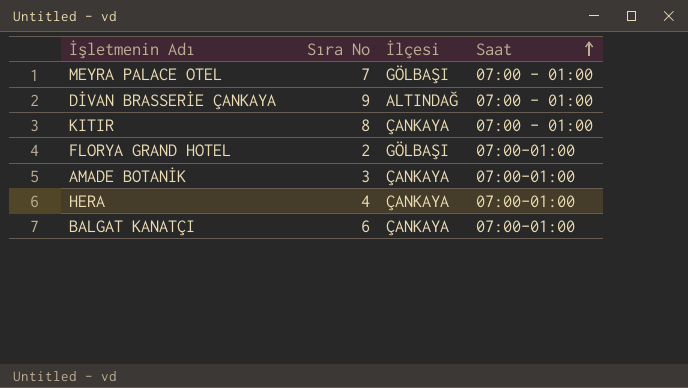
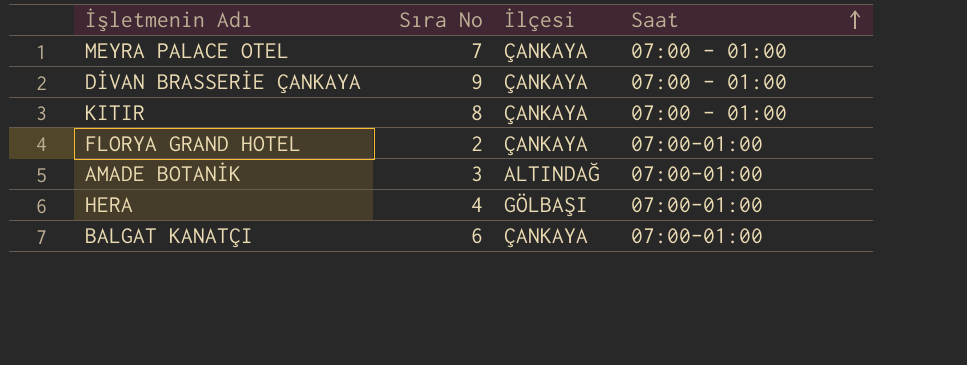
MEYRA PALACE OTEL | İlçesi: GÖLBAŞI -> ÇANKAYA
DİVAN BRASSERİE ÇANKAYA | İlçesi: ALTINDAĞ -> ÇANKAYA
FLORYA GRAND HOTEL | İlçesi: GÖLBAŞI -> ÇANKAYA
AMADE BOTANİK | İlçesi: ÇANKAYA -> ALTINDAĞ
HERA | İlçesi: ÇANKAYA -> GÖLBAŞI

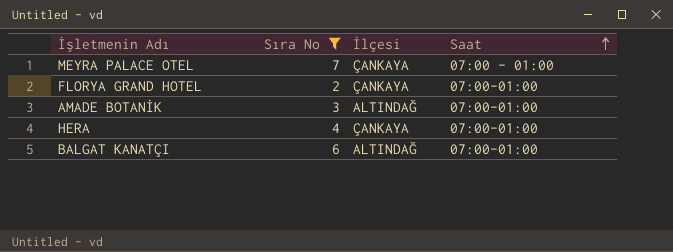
filter: none -> Sıra No <= 7
HERA | İlçesi: GÖLBAŞI -> ÇANKAYA
BALGAT KANATÇI | İlçesi: ÇANKAYA -> ALTINDAĞ

